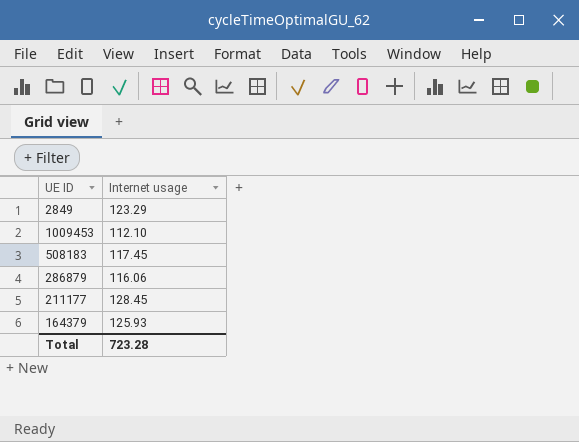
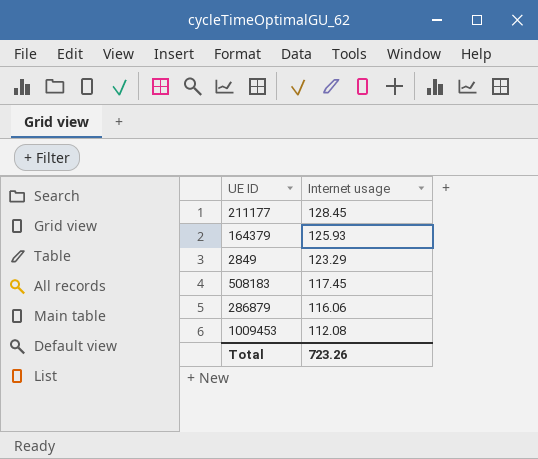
row order: none -> Internet usage descending
1009453 | Internet usage: 112.10 -> 112.08
Total | Internet usage: 723.28 -> 723.26

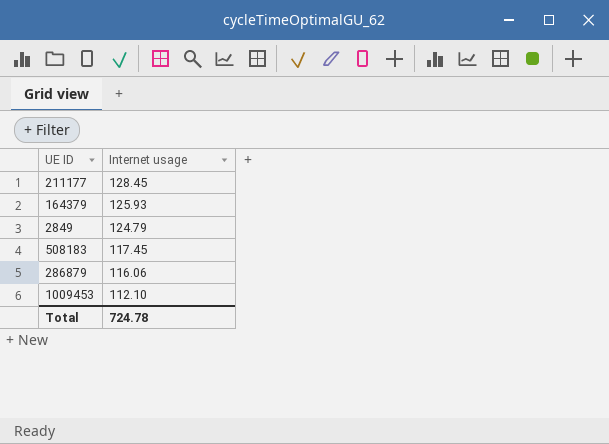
2849 | Internet usage: 123.29 -> 124.79
1009453 | Internet usage: 112.08 -> 112.10
Total | Internet usage: 723.26 -> 724.78

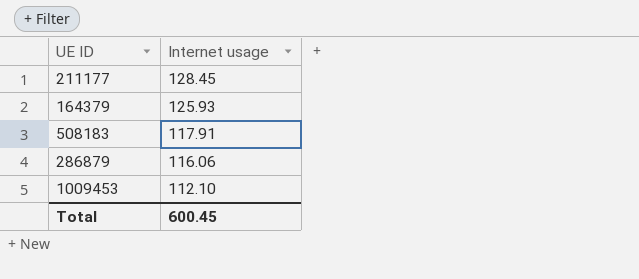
row 2849: 124.79 -> none
508183 | Internet usage: 117.45 -> 117.91
Total | Internet usage: 724.78 -> 600.45

